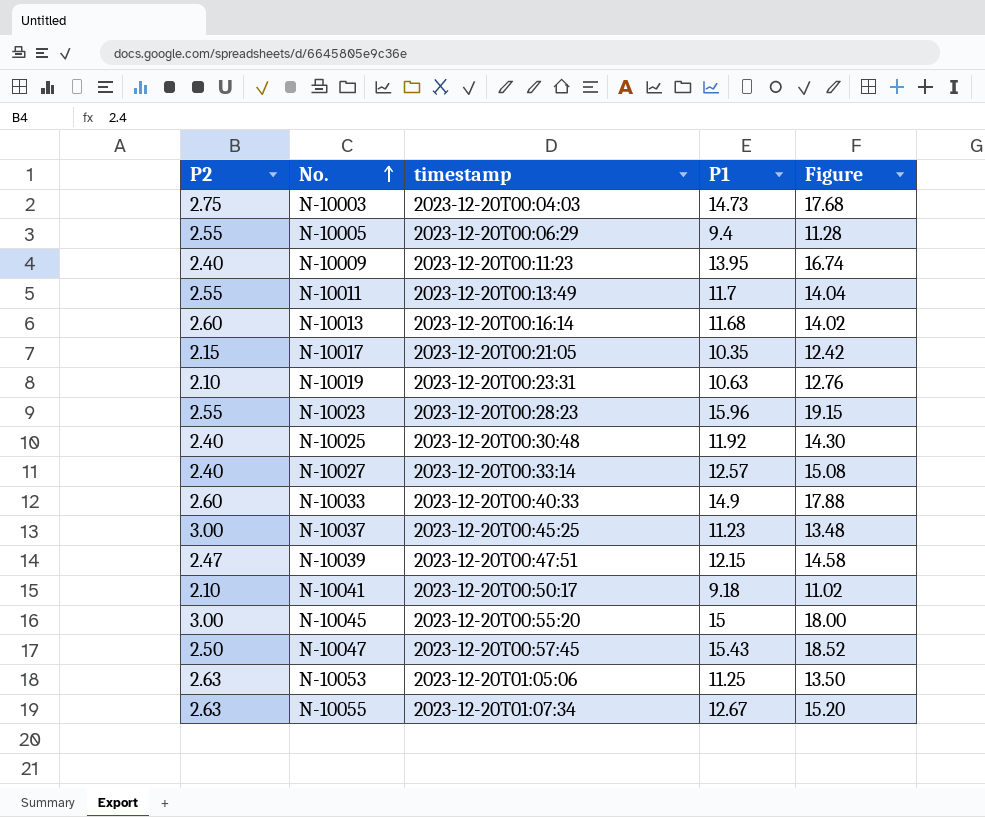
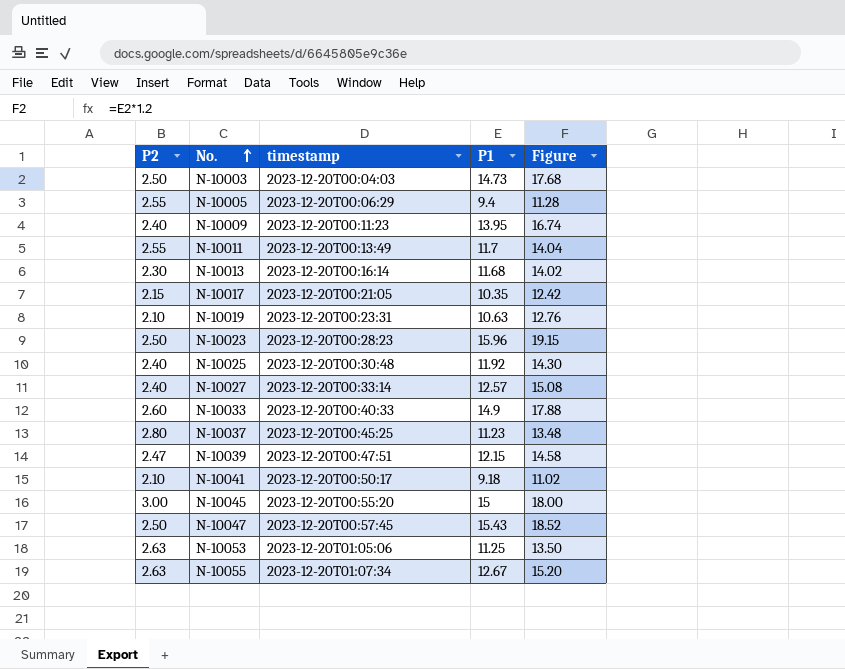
N-10003 | P2: 2.75 -> 2.50
N-10013 | P2: 2.60 -> 2.30
N-10023 | P2: 2.55 -> 2.50
N-10037 | P2: 3.00 -> 2.80

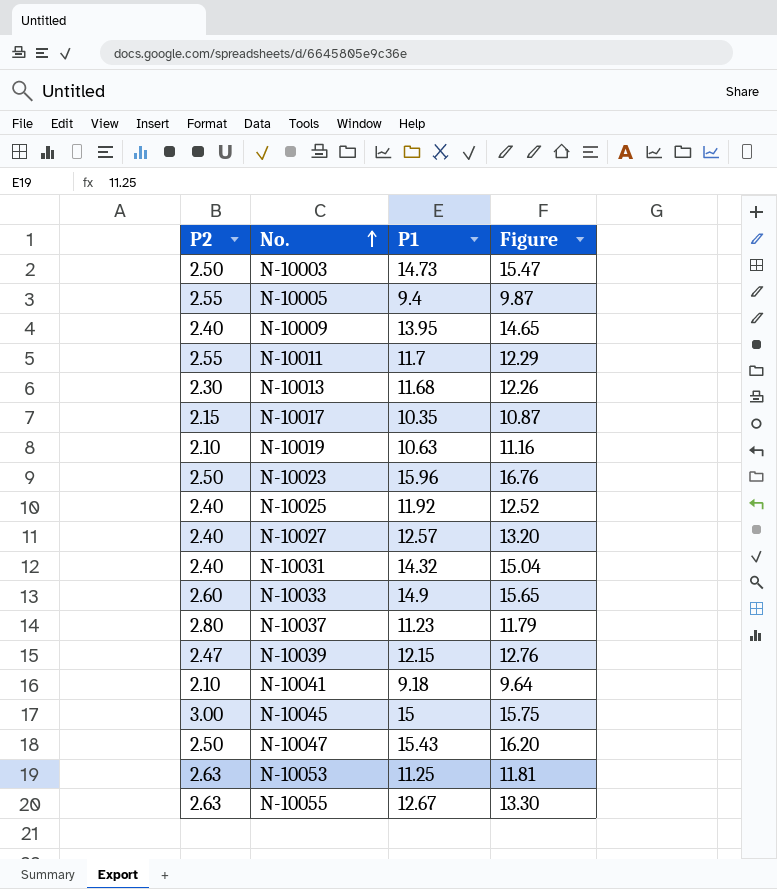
column timestamp | position: 3 -> none
column Figure | formula: [P1] * 1.2 -> [P1] * 1.05
row N-10031: none -> 2.40 | 14.32 | 15.04

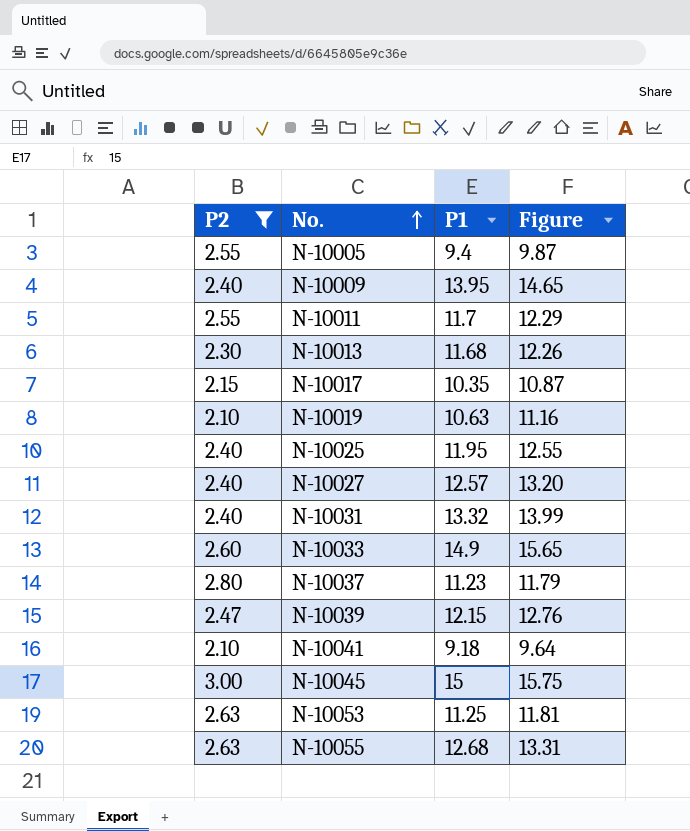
filter: none -> P2 != 2.50
N-10025 | P1: 11.92 -> 11.95
N-10025 | Figure: 12.52 -> 12.55
N-10031 | P1: 14.32 -> 13.32
N-10031 | Figure: 15.04 -> 13.99
N-10055 | P1: 12.67 -> 12.68
N-10055 | Figure: 13.30 -> 13.31

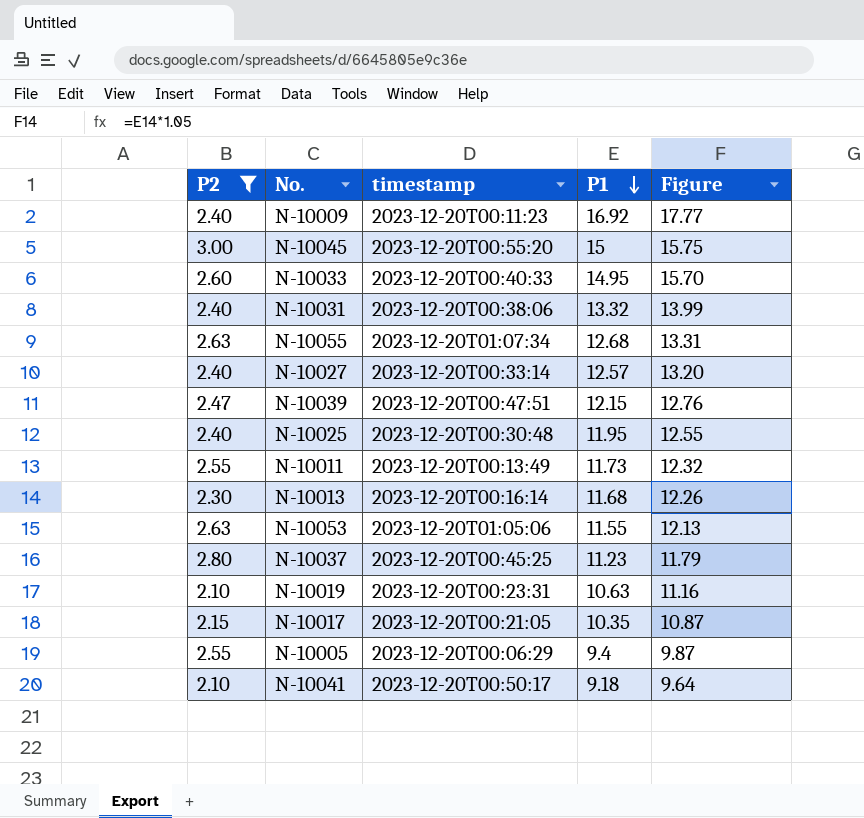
row order: No. ascending -> P1 descending
column timestamp | position: none -> 3
N-10009 | P1: 13.95 -> 16.92
N-10009 | Figure: 14.65 -> 17.77
N-10033 | P1: 14.9 -> 14.95
N-10033 | Figure: 15.65 -> 15.70
N-10011 | P1: 11.7 -> 11.73
N-10011 | Figure: 12.29 -> 12.32
N-10053 | P1: 11.25 -> 11.55
N-10053 | Figure: 11.81 -> 12.13

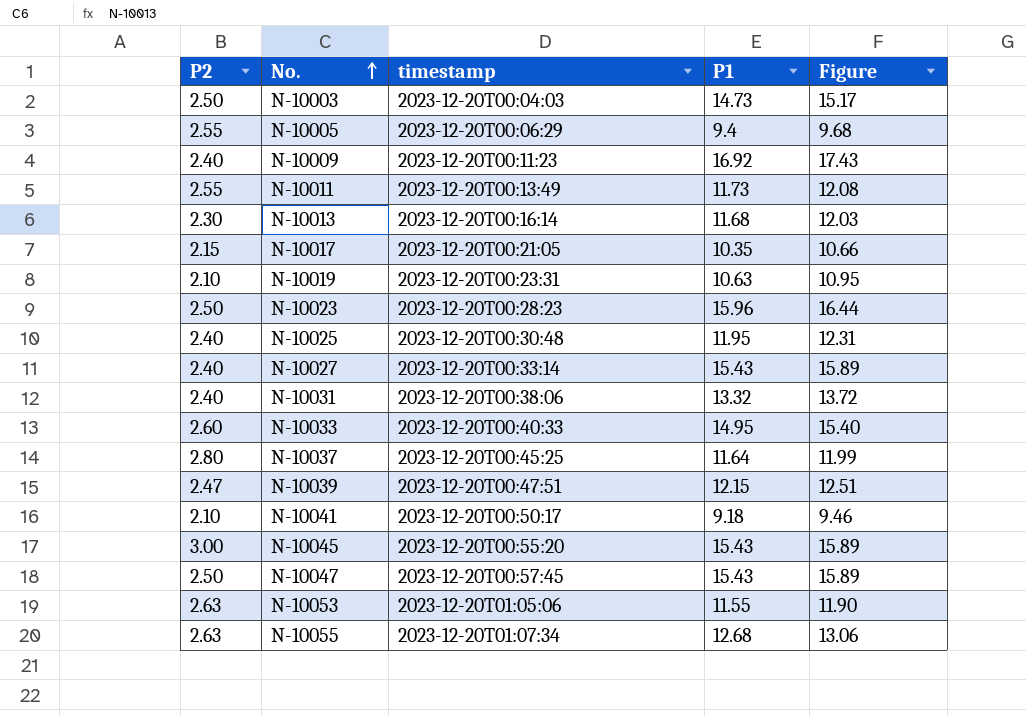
filter: P2 != 2.50 -> none
row order: P1 descending -> No. ascending
column Figure | formula: [P1] * 1.05 -> [P1] * 1.03
N-10027 | P1: 12.57 -> 15.43
N-10037 | P1: 11.23 -> 11.64
N-10045 | P1: 15 -> 15.43

